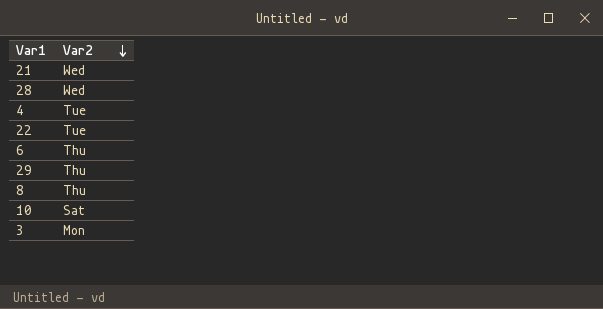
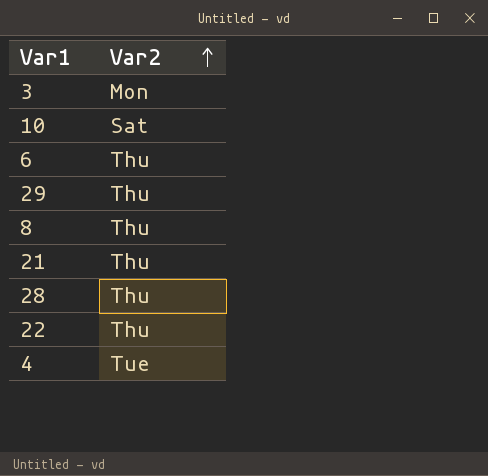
row order: Var2 descending -> Var2 ascending
21 | Var2: Wed -> Thu
28 | Var2: Wed -> Thu
22 | Var2: Tue -> Thu

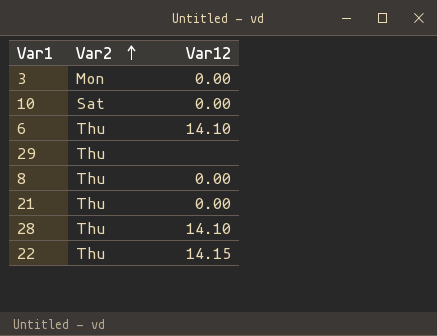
column Var12 | position: none -> 3
row 4: Tue -> none

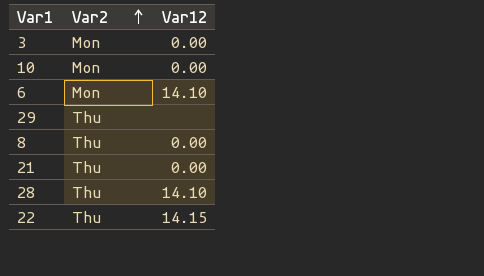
10 | Var2: Sat -> Mon
6 | Var2: Thu -> Mon

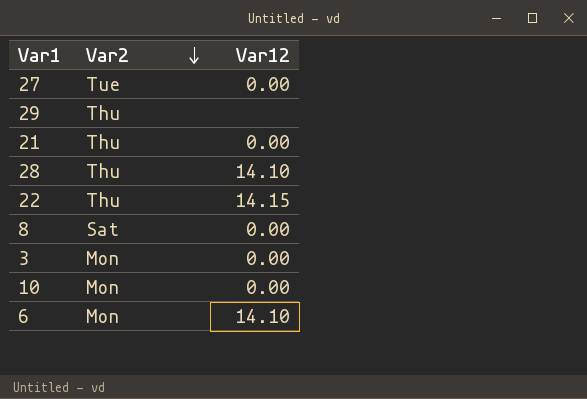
row order: Var2 ascending -> Var2 descending
row 27: none -> Tue | 0.00
8 | Var2: Thu -> Sat

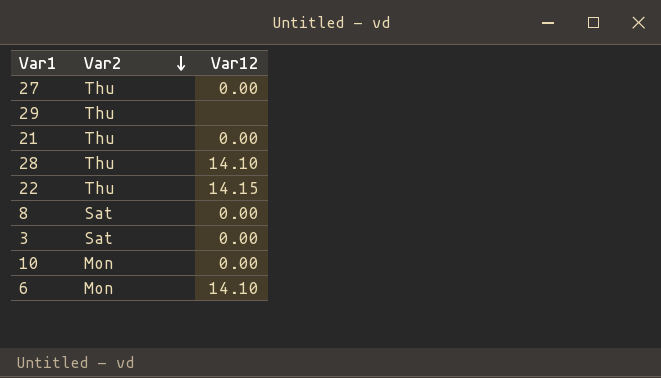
27 | Var2: Tue -> Thu
3 | Var2: Mon -> Sat

